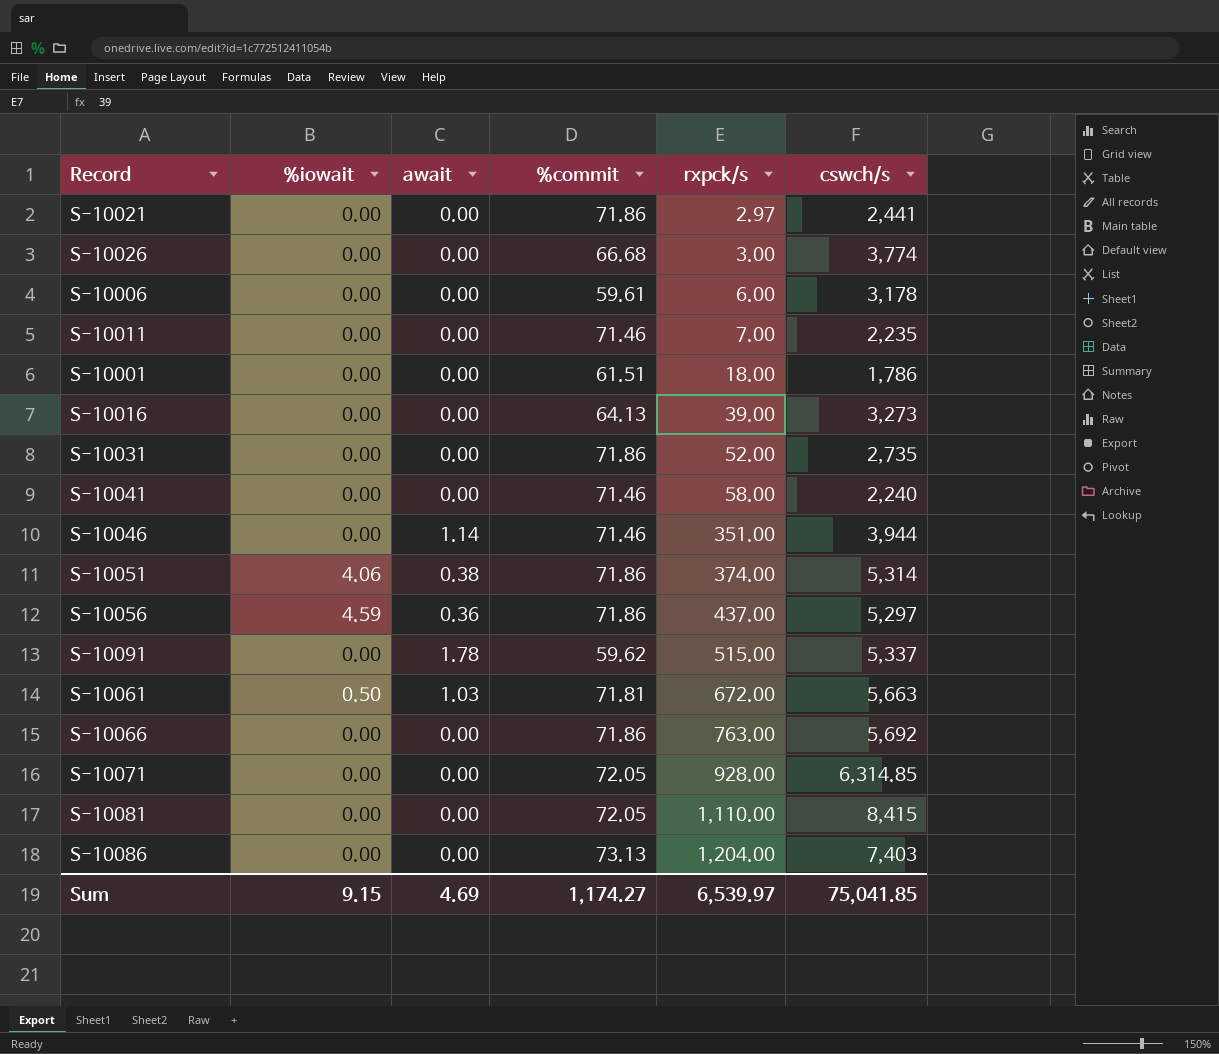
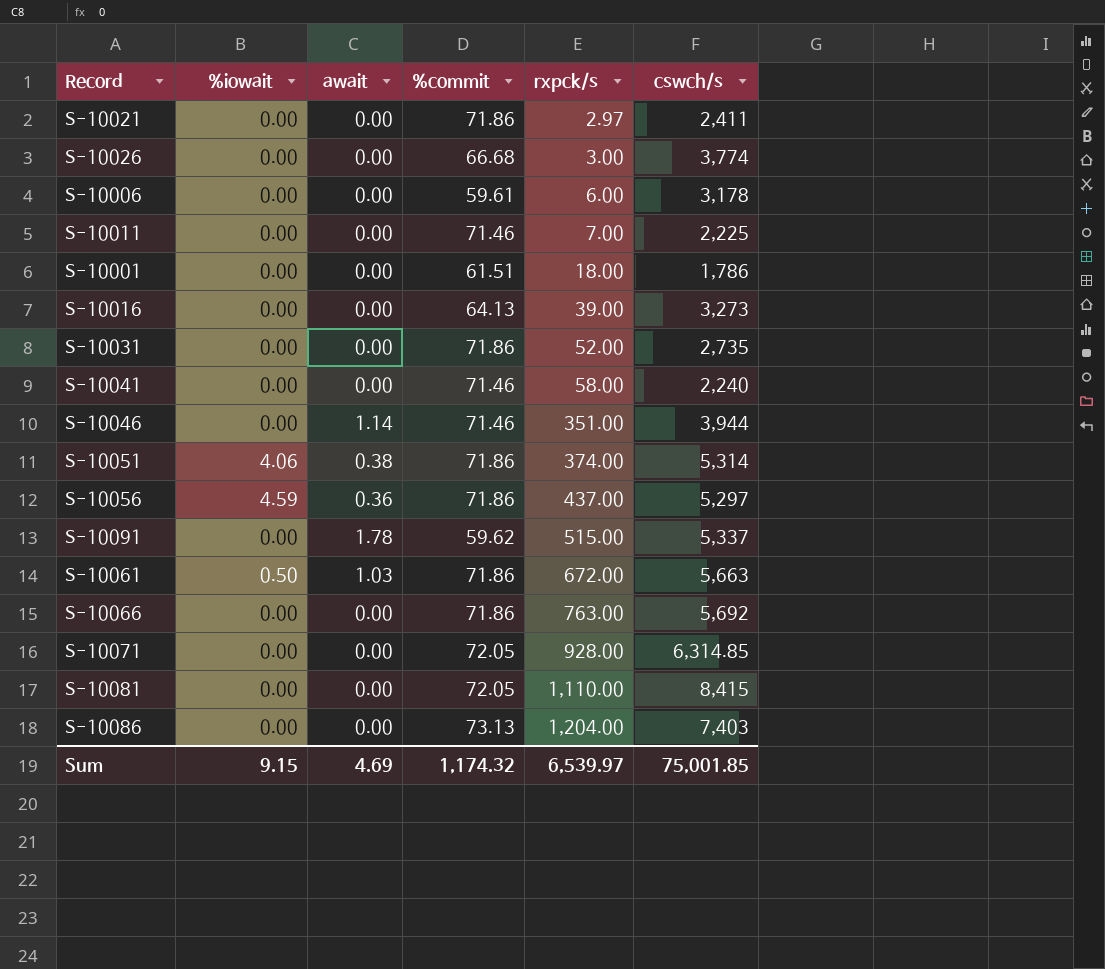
S-10021 | cswch/s: 2,441 -> 2,411
S-10011 | cswch/s: 2,235 -> 2,225
S-10061 | %commit: 71.81 -> 71.86
Sum | %commit: 1,174.27 -> 1,174.32
Sum | cswch/s: 75,041.85 -> 75,001.85

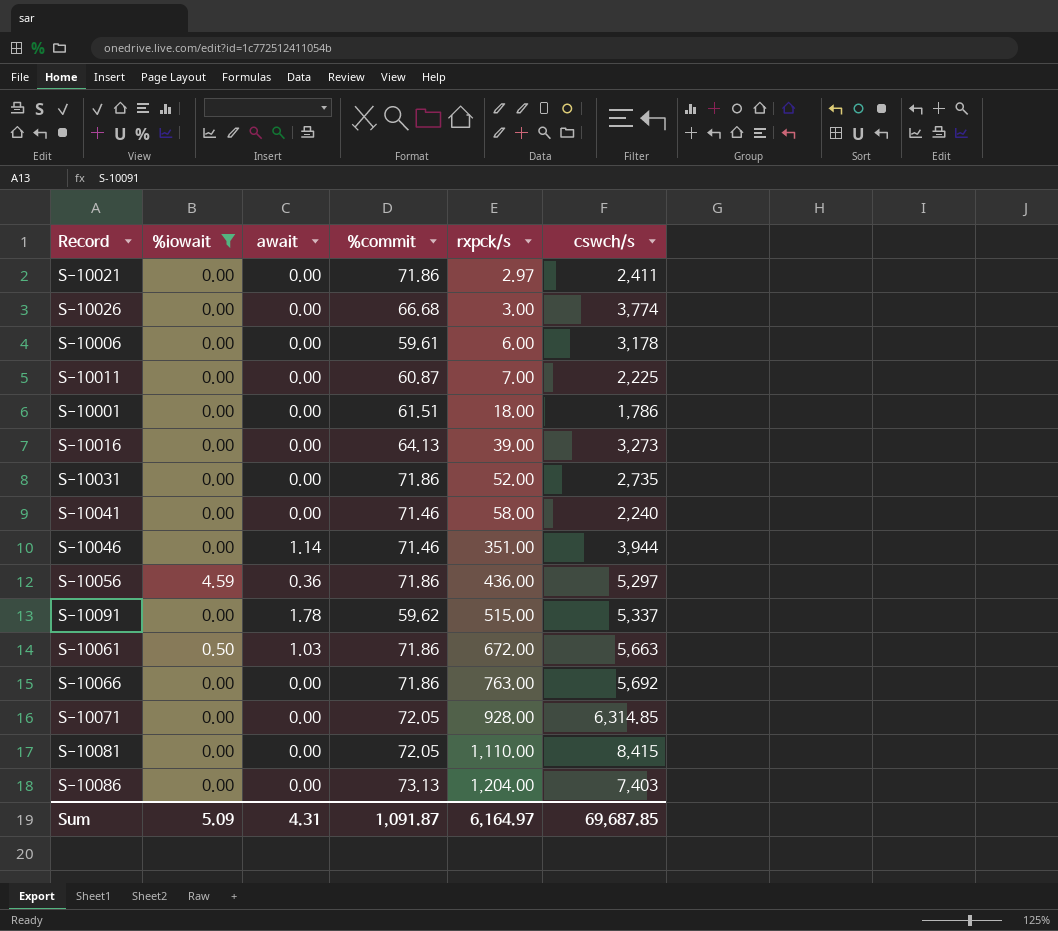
filter: none -> %iowait != 4.06
S-10011 | %commit: 71.46 -> 60.87
S-10056 | rxpck/s: 437.00 -> 436.00
Sum | %iowait: 9.15 -> 5.09
Sum | await: 4.69 -> 4.31
Sum | %commit: 1,174.32 -> 1,091.87
Sum | rxpck/s: 6,539.97 -> 6,164.97
Sum | cswch/s: 75,001.85 -> 69,687.85

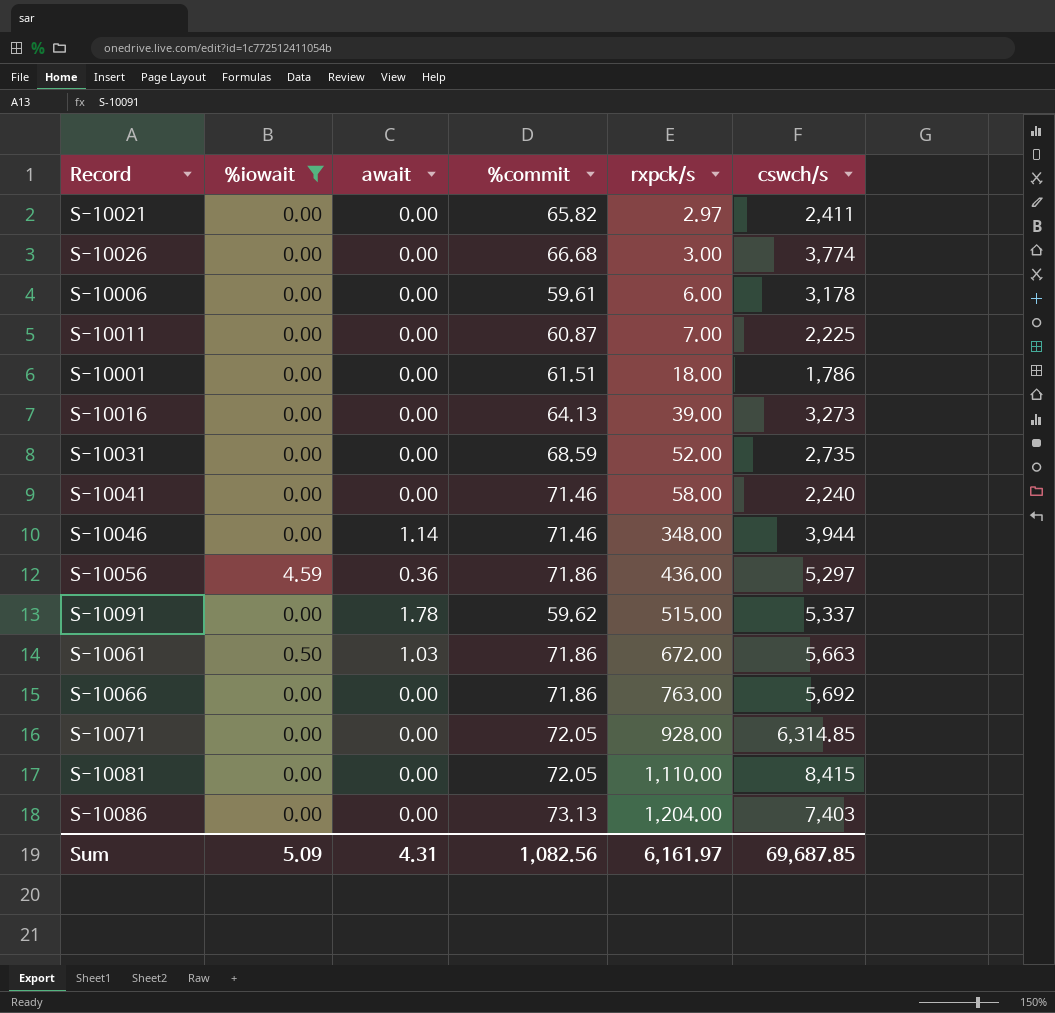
S-10021 | %commit: 71.86 -> 65.82
S-10031 | %commit: 71.86 -> 68.59
S-10046 | rxpck/s: 351.00 -> 348.00
Sum | %commit: 1,091.87 -> 1,082.56
Sum | rxpck/s: 6,164.97 -> 6,161.97

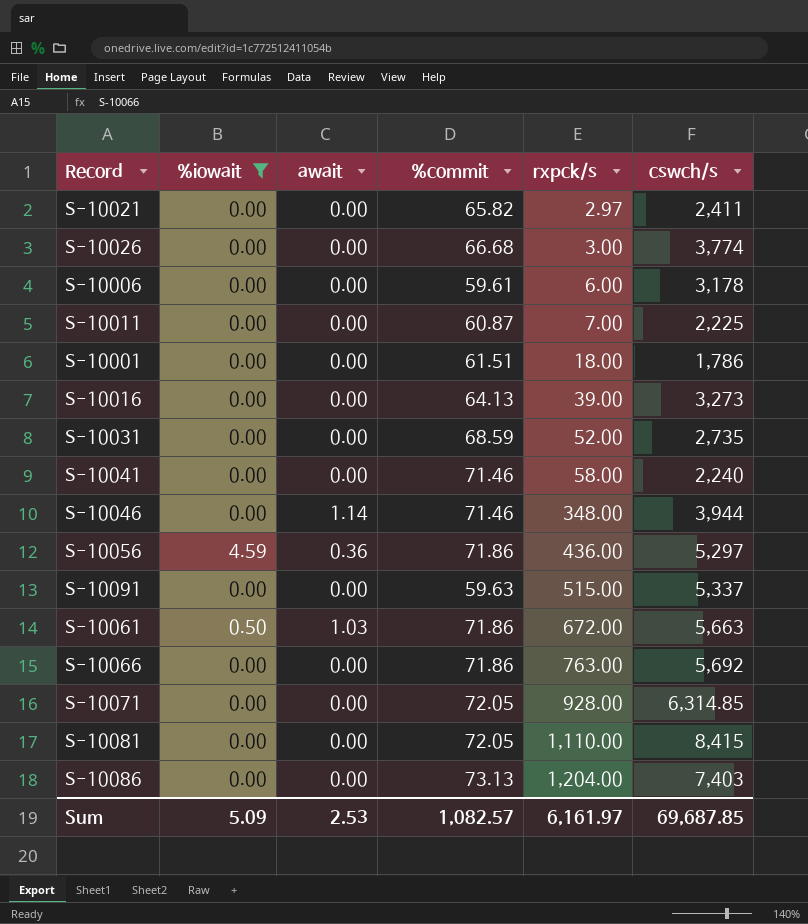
S-10091 | await: 1.78 -> 0.00
S-10091 | %commit: 59.62 -> 59.63
Sum | await: 4.31 -> 2.53
Sum | %commit: 1,082.56 -> 1,082.57

